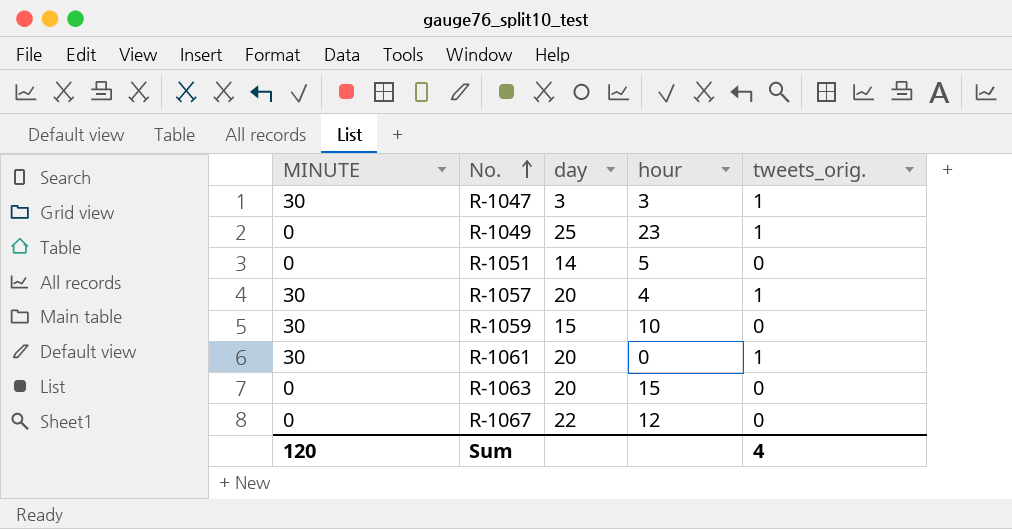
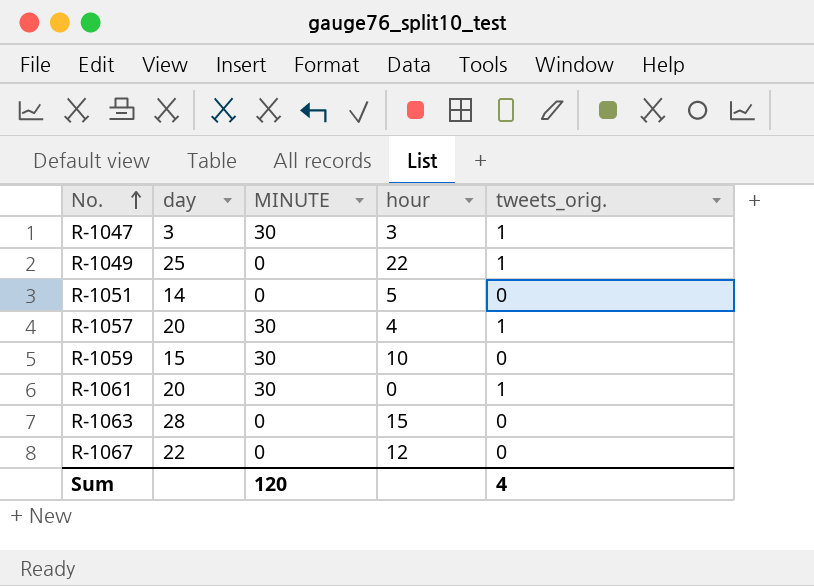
column MINUTE | position: 1 -> 3
R-1049 | hour: 23 -> 22
R-1063 | day: 20 -> 28

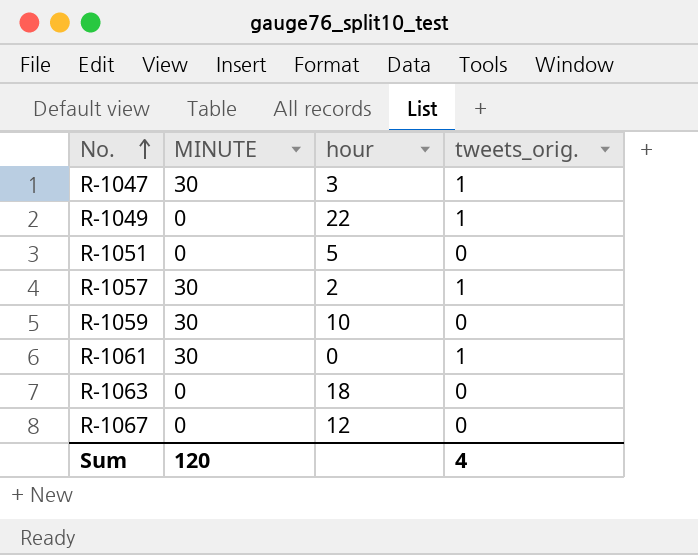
column day | position: 2 -> none
R-1057 | hour: 4 -> 2
R-1063 | hour: 15 -> 18

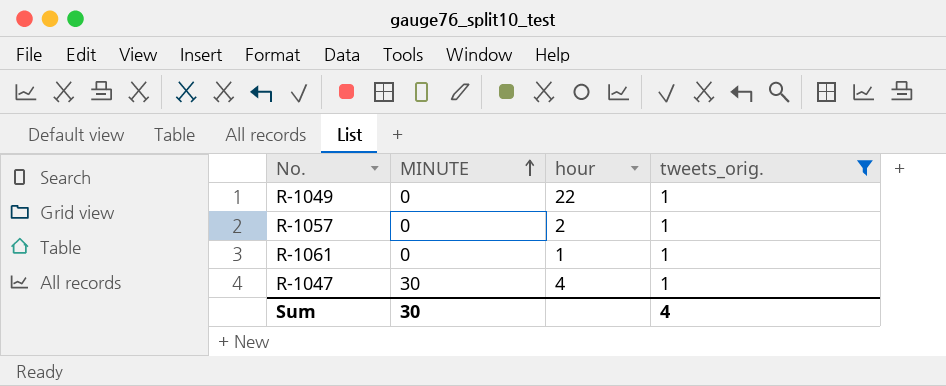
filter: none -> tweets_orig. = 1
row order: No. ascending -> MINUTE ascending
R-1057 | MINUTE: 30 -> 0
R-1061 | MINUTE: 30 -> 0
R-1061 | hour: 0 -> 1
R-1047 | hour: 3 -> 4
Sum | MINUTE: 120 -> 30

